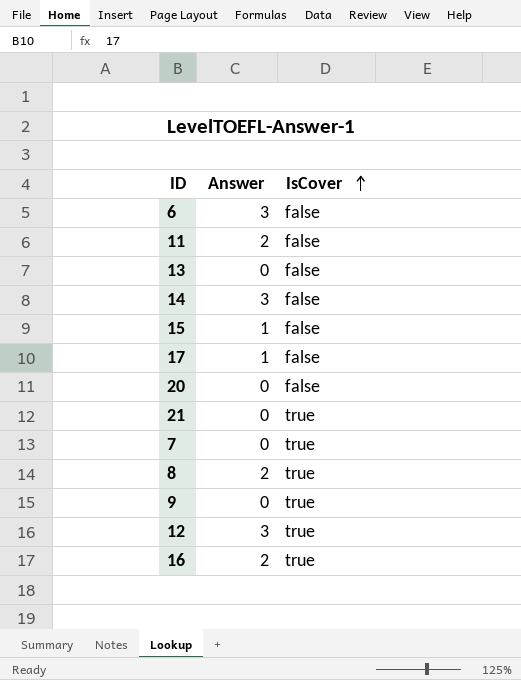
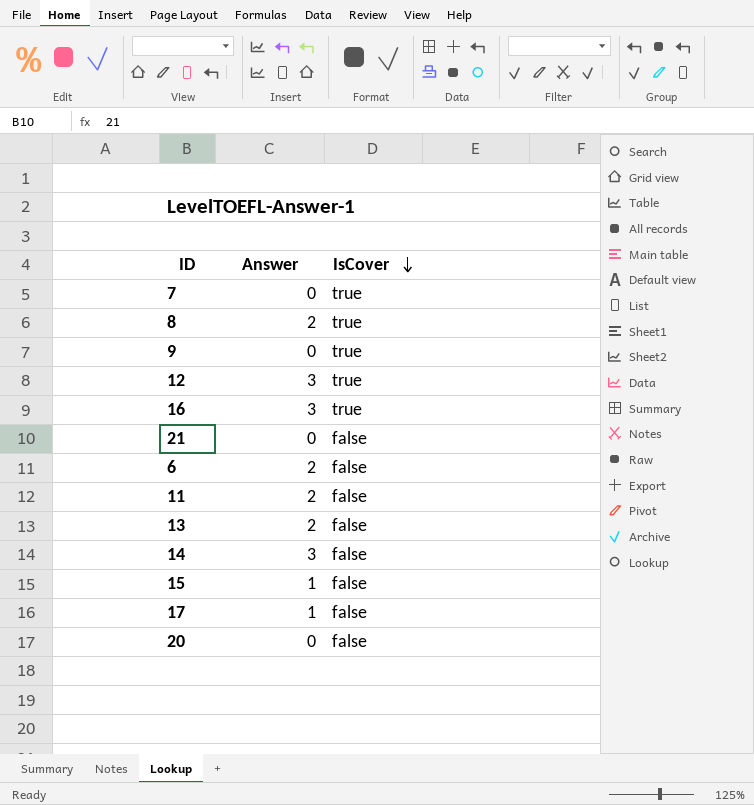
row order: IsCover ascending -> IsCover descending
16 | Answer: 2 -> 3
21 | IsCover: true -> false
6 | Answer: 3 -> 2
13 | Answer: 0 -> 2

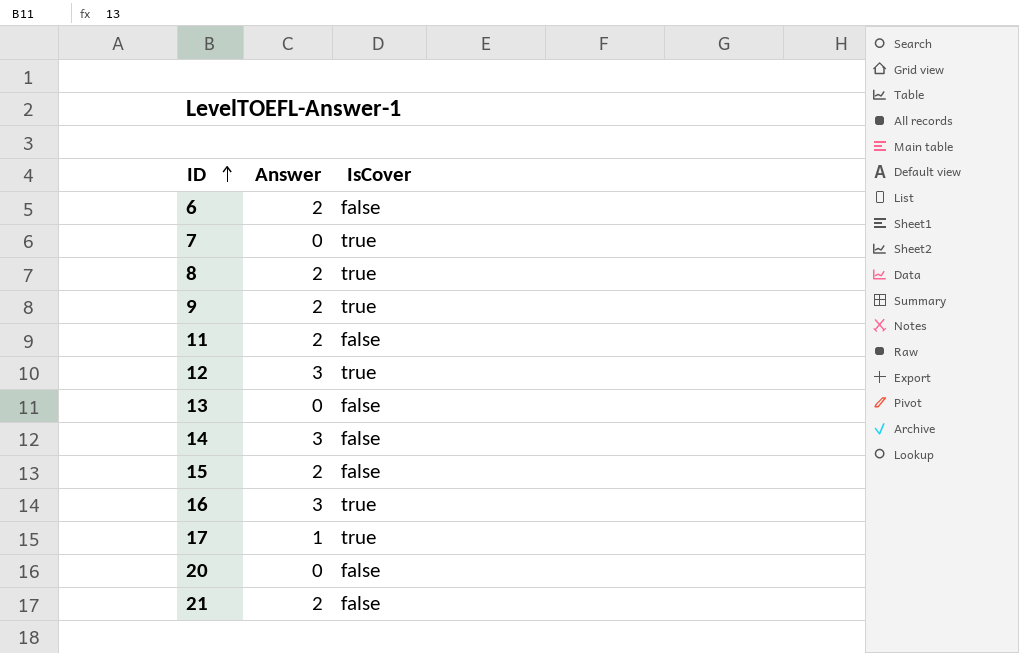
row order: IsCover descending -> ID ascending
9 | Answer: 0 -> 2
13 | Answer: 2 -> 0
15 | Answer: 1 -> 2
17 | IsCover: false -> true
21 | Answer: 0 -> 2

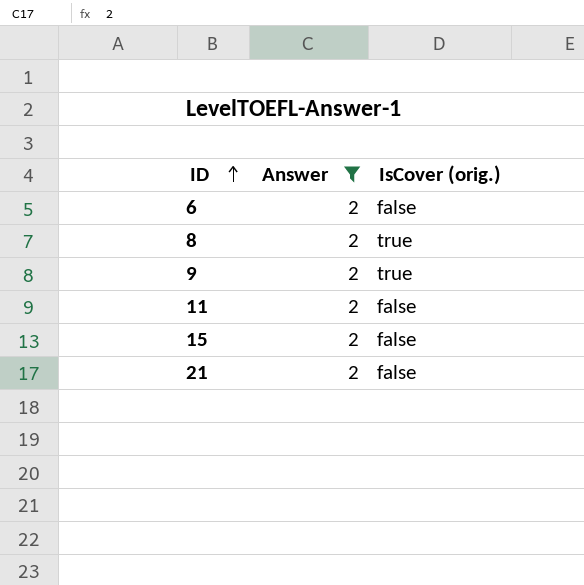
filter: none -> Answer = 2
column name: IsCover -> IsCover (orig.)

